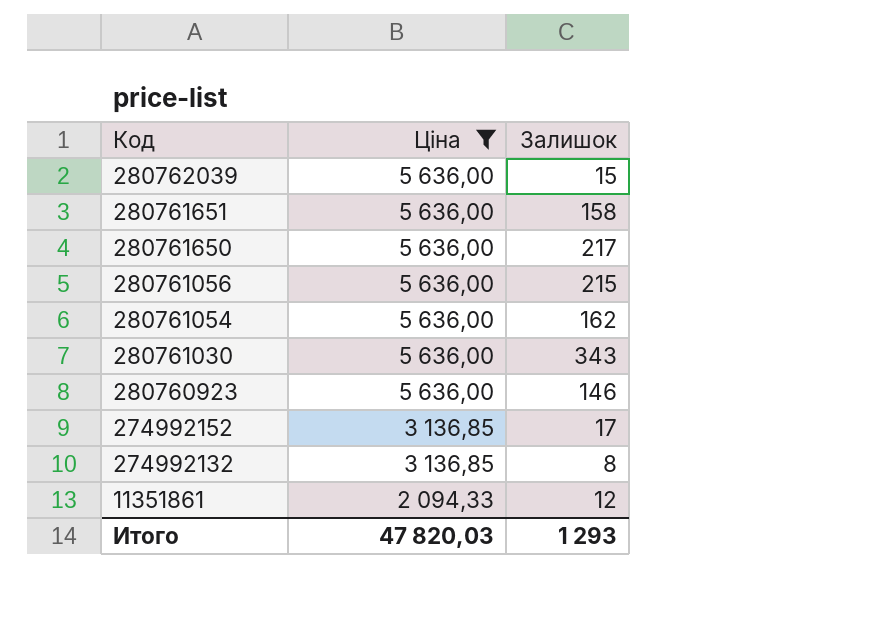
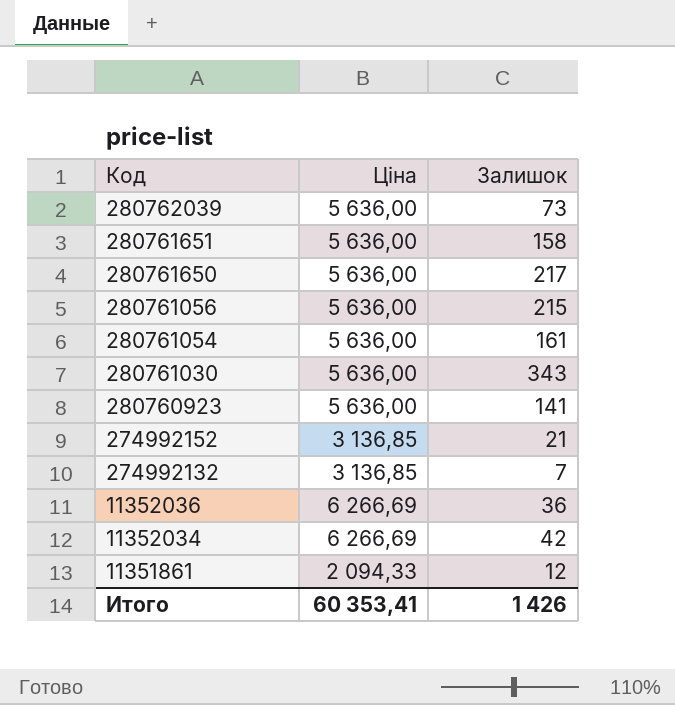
filter: Ціна != 6 266,69 -> none
280762039 | Залишок: 15 -> 73
280761054 | Залишок: 162 -> 161
280760923 | Залишок: 146 -> 141
274992152 | Залишок: 17 -> 21
274992132 | Залишок: 8 -> 7
Итого | Ціна: 47 820,03 -> 60 353,41
Итого | Залишок: 1 293 -> 1 426

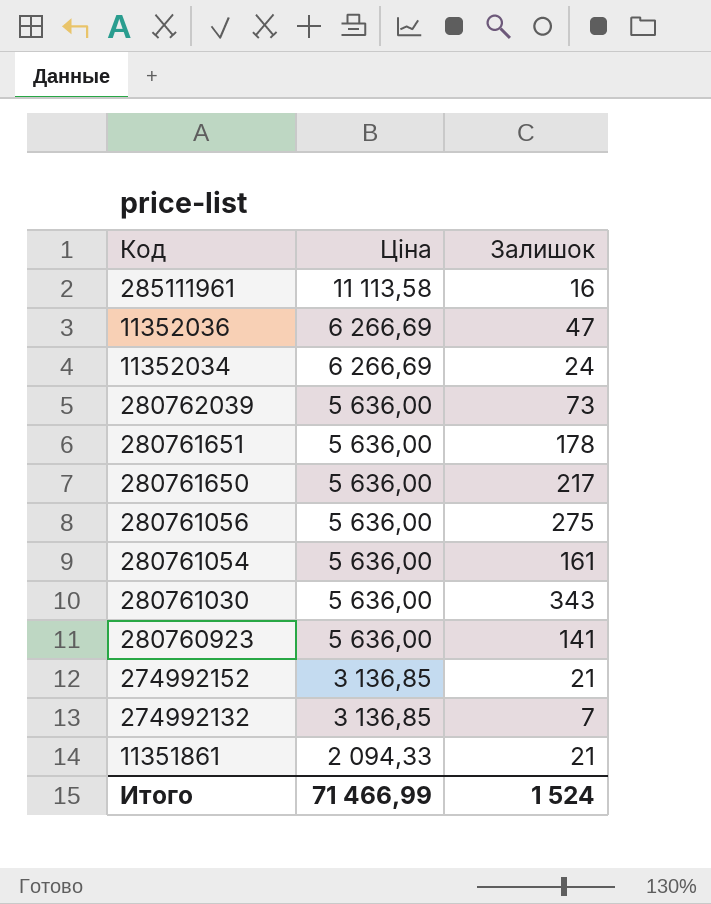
row order: Код descending -> Ціна descending
row 285111961: none -> 11 113,58 | 16
11352036 | Залишок: 36 -> 47
11352034 | Залишок: 42 -> 24
280761651 | Залишок: 158 -> 178
280761056 | Залишок: 215 -> 275
11351861 | Залишок: 12 -> 21
Итого | Ціна: 60 353,41 -> 71 466,99
Итого | Залишок: 1 426 -> 1 524

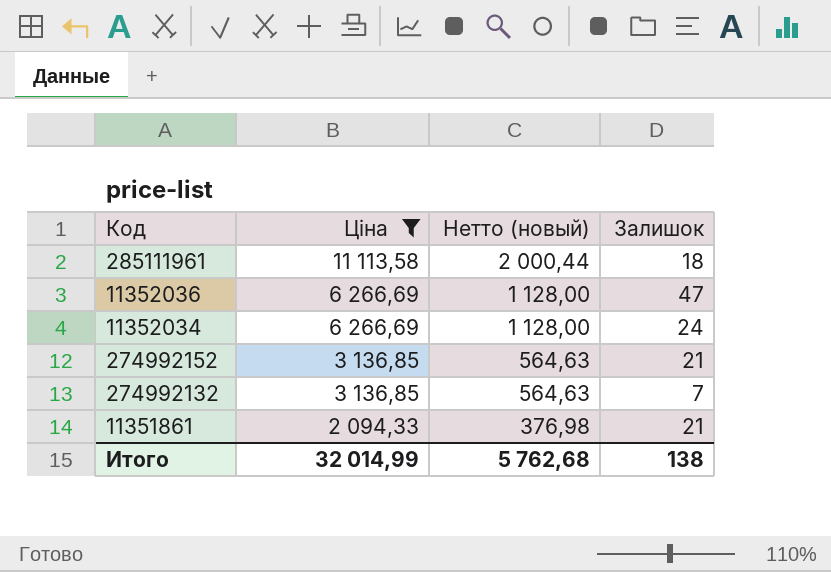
filter: none -> Ціна != 5 636,00
column Нетто (новый) | formula: none -> [Ціна] * 0,18
285111961 | Залишок: 16 -> 18
Итого | Ціна: 71 466,99 -> 32 014,99
Итого | Залишок: 1 524 -> 138

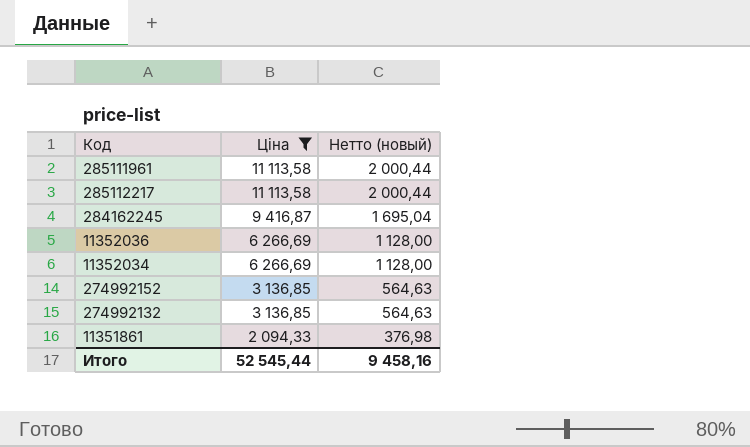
column Залишок | position: 4 -> none
row 285112217: none -> 11 113,58 | 2 000,44
row 284162245: none -> 9 416,87 | 1 695,04
Итого | Ціна: 32 014,99 -> 52 545,44
Итого | Нетто (новый): 5 762,68 -> 9 458,16

